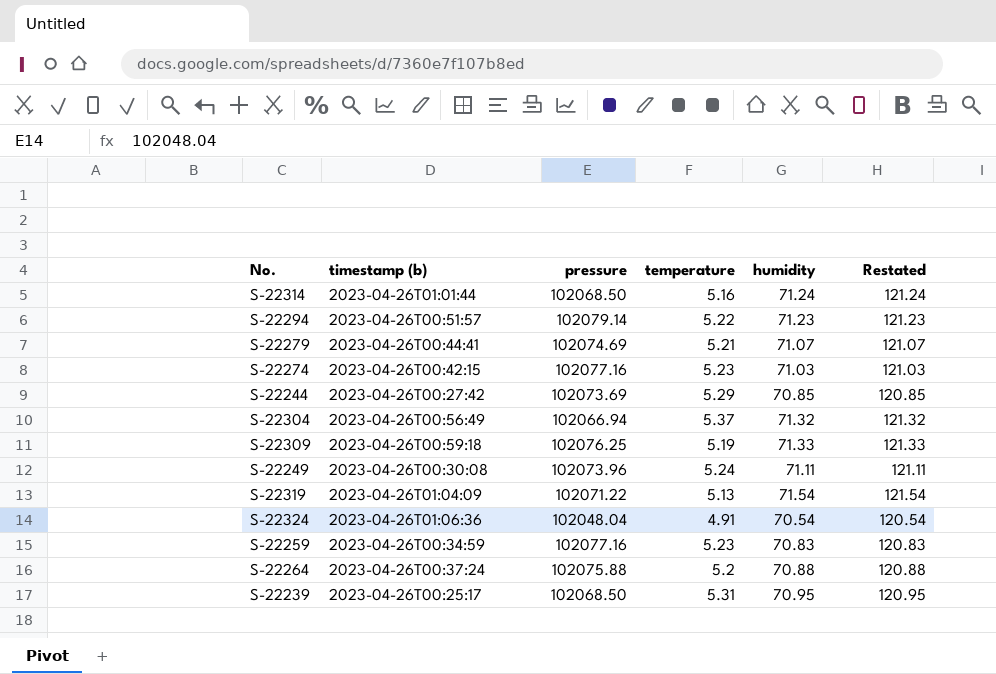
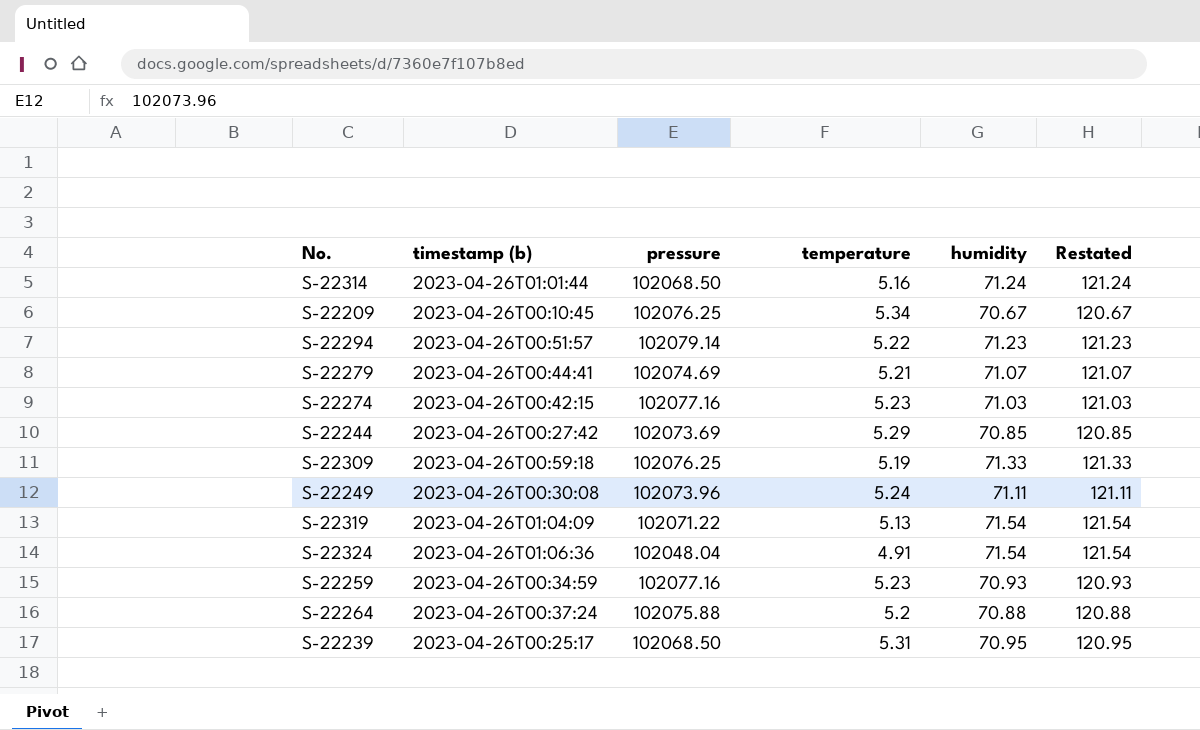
row S-22304: 2023-04-26T00:56:49 | 102066.94 | 5.37 | 71.32 | 121.32 -> none
row S-22209: none -> 2023-04-26T00:10:45 | 102076.25 | 5.34 | 70.67 | 120.67
S-22324 | humidity: 70.54 -> 71.54
S-22324 | Restated: 120.54 -> 121.54
S-22259 | humidity: 70.83 -> 70.93
S-22259 | Restated: 120.83 -> 120.93

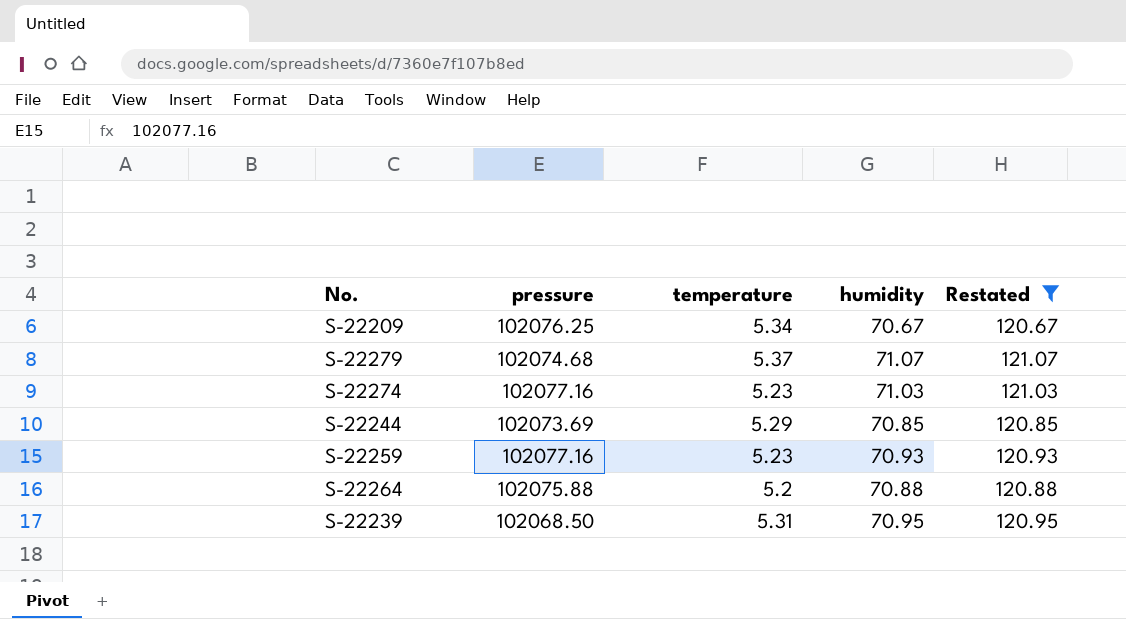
filter: none -> Restated <= 121.07
column timestamp (b) | position: 2 -> none
S-22279 | pressure: 102074.69 -> 102074.68
S-22279 | temperature: 5.21 -> 5.37

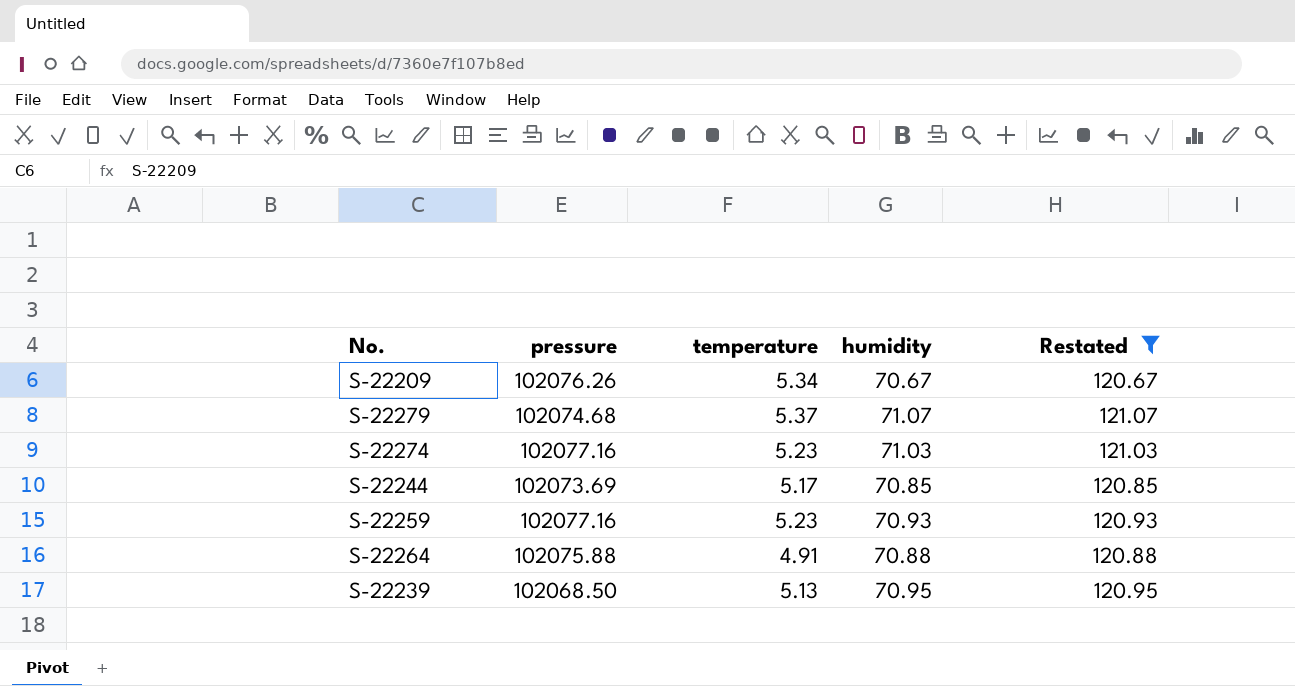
S-22209 | pressure: 102076.25 -> 102076.26
S-22244 | temperature: 5.29 -> 5.17
S-22264 | temperature: 5.2 -> 4.91
S-22239 | temperature: 5.31 -> 5.13

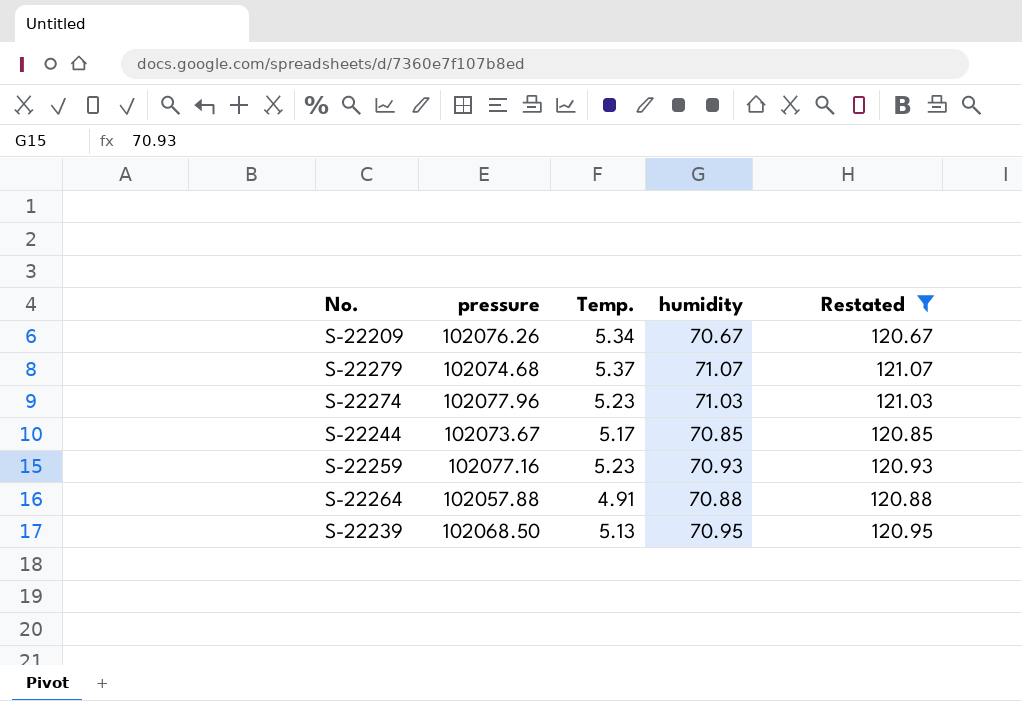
column name: temperature -> Temp.
S-22274 | pressure: 102077.16 -> 102077.96
S-22244 | pressure: 102073.69 -> 102073.67
S-22264 | pressure: 102075.88 -> 102057.88

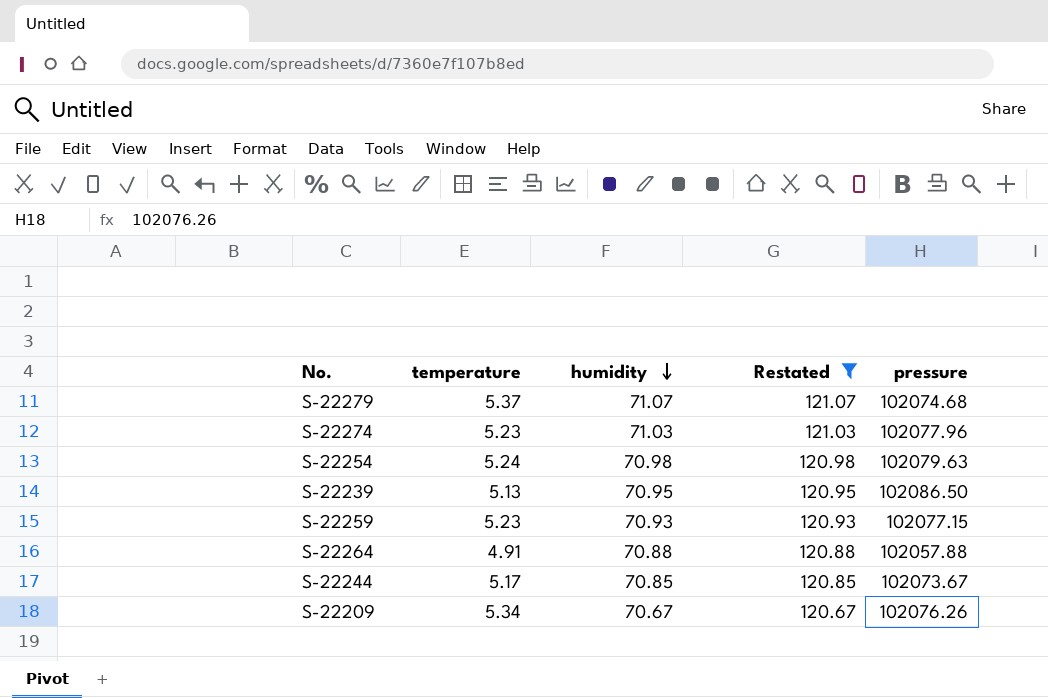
row order: none -> humidity descending
column name: Temp. -> temperature
column pressure | position: 2 -> 5
row S-22254: none -> 5.24 | 70.98 | 120.98 | 102079.63
S-22239 | pressure: 102068.50 -> 102086.50
S-22259 | pressure: 102077.16 -> 102077.15

